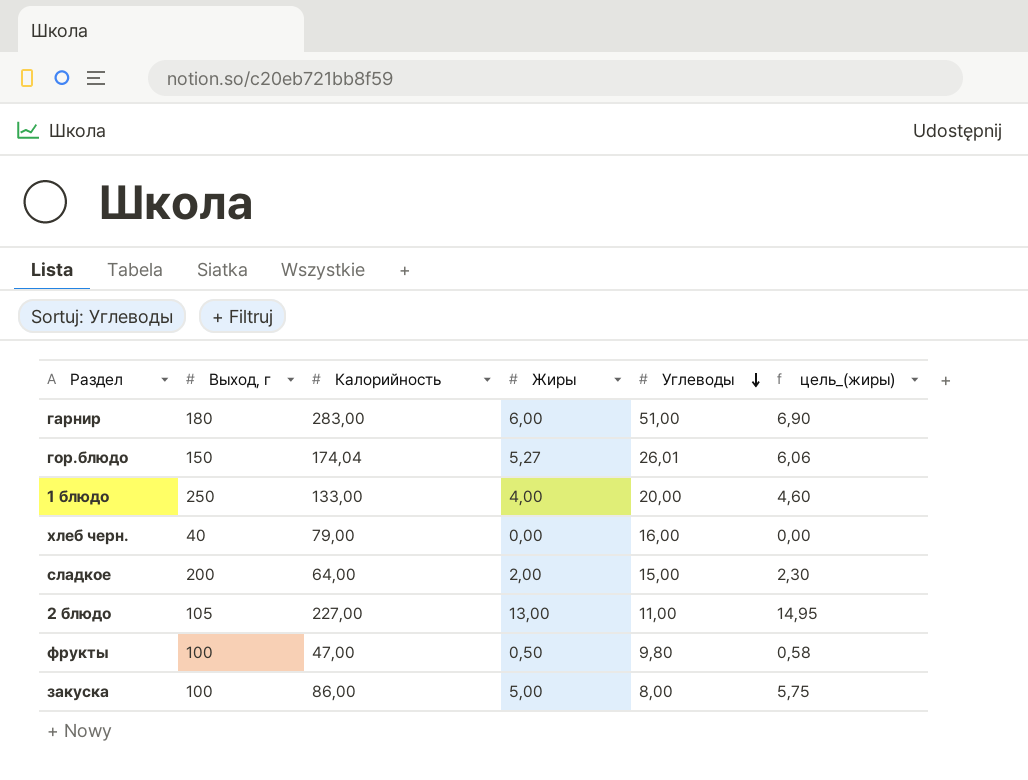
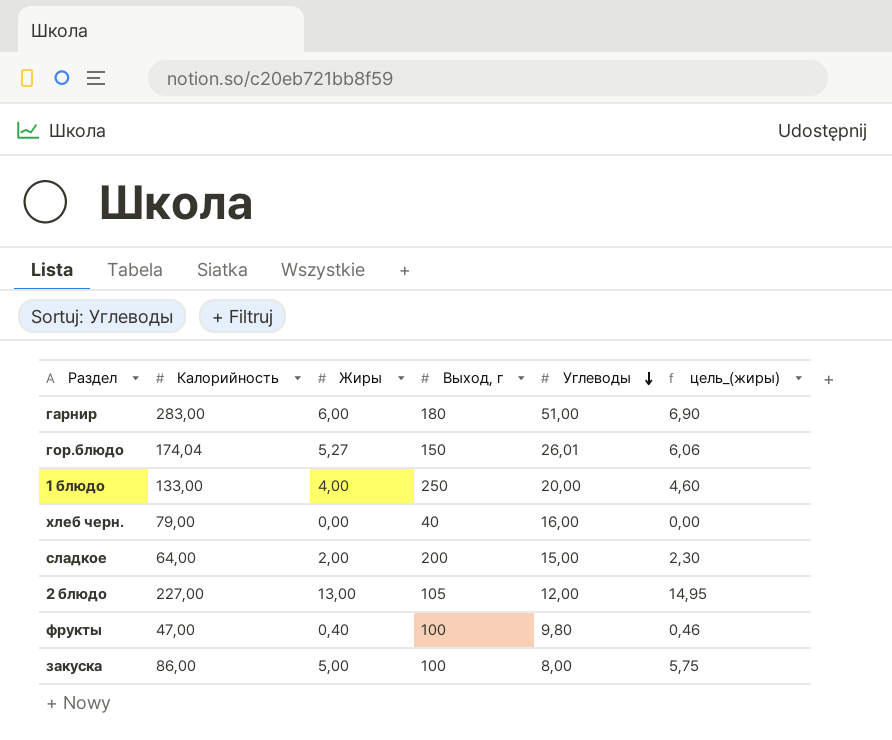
column Выход, г | position: 2 -> 4
2 блюдо | Углеводы: 11,00 -> 12,00
фрукты | Жиры: 0,50 -> 0,40
фрукты | цель_(жиры): 0,58 -> 0,46

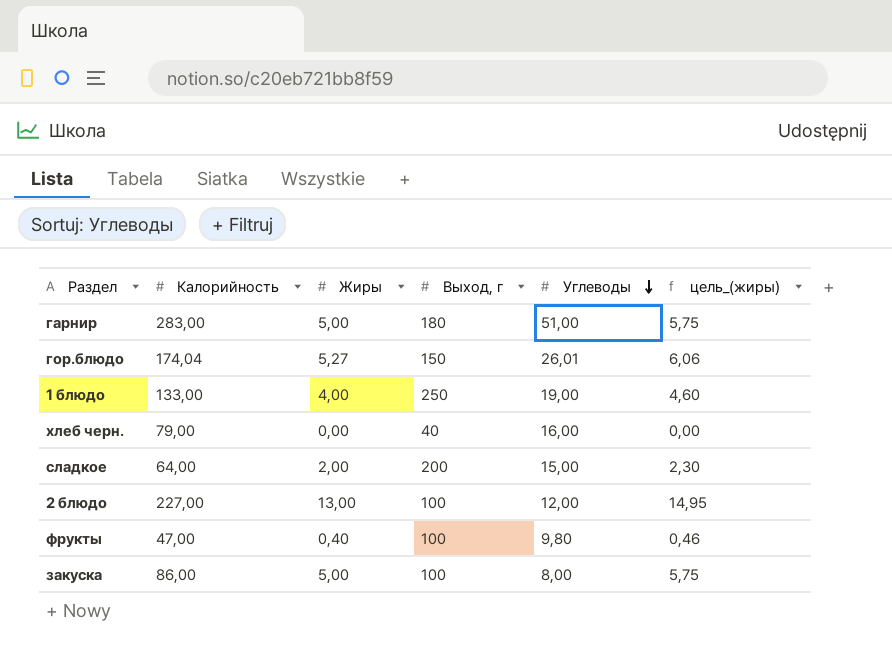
гарнир | Жиры: 6,00 -> 5,00
гарнир | цель_(жиры): 6,90 -> 5,75
1 блюдо | Углеводы: 20,00 -> 19,00
2 блюдо | Выход, г: 105 -> 100

